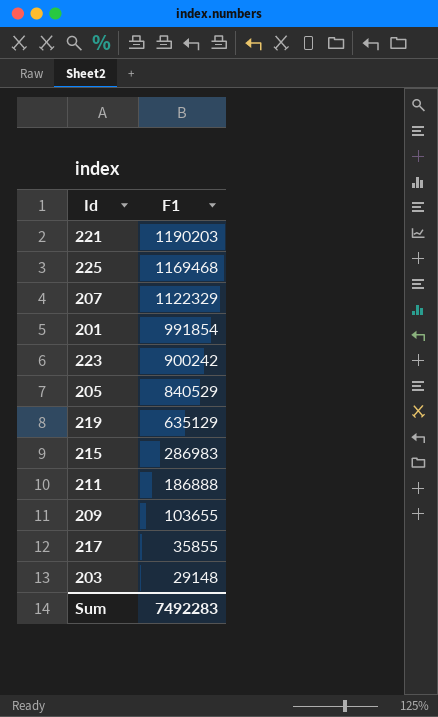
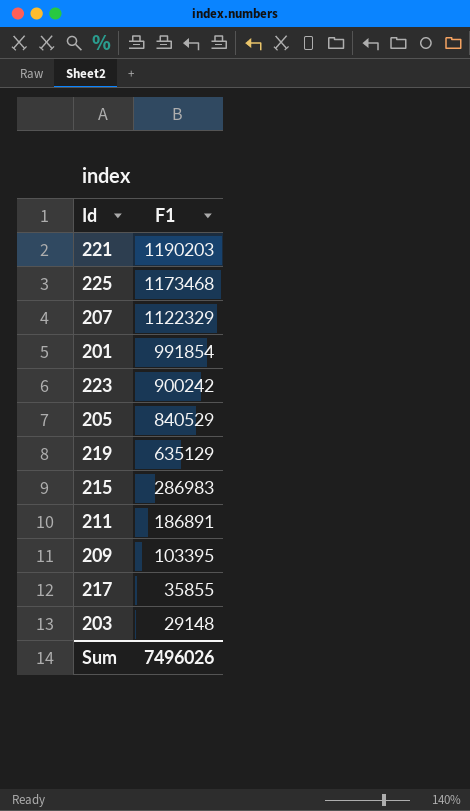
225 | F1: 1169468 -> 1173468
211 | F1: 186888 -> 186891
209 | F1: 103655 -> 103395
Sum | F1: 7492283 -> 7496026

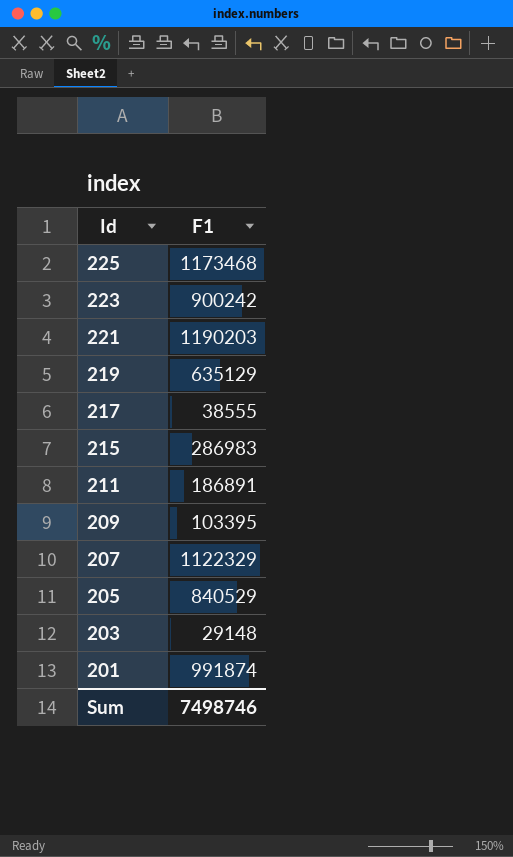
row order: F1 descending -> Id descending
217 | F1: 35855 -> 38555
201 | F1: 991854 -> 991874
Sum | F1: 7496026 -> 7498746

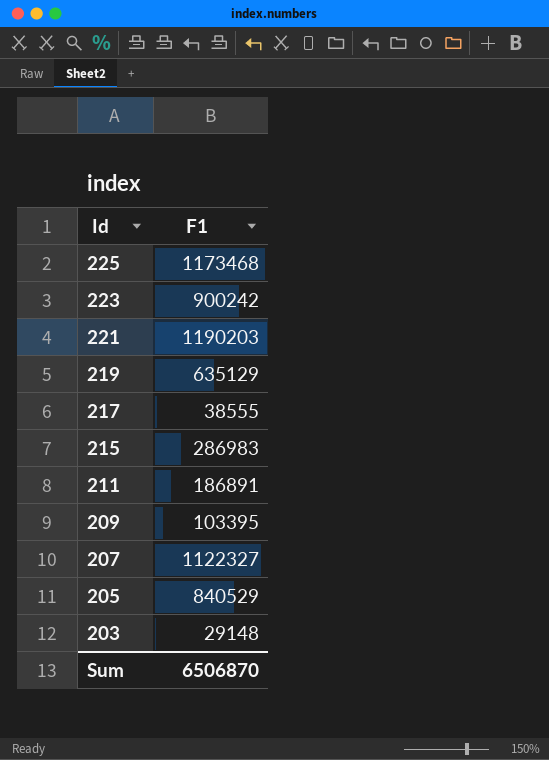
row 201: 991874 -> none
207 | F1: 1122329 -> 1122327
Sum | F1: 7498746 -> 6506870

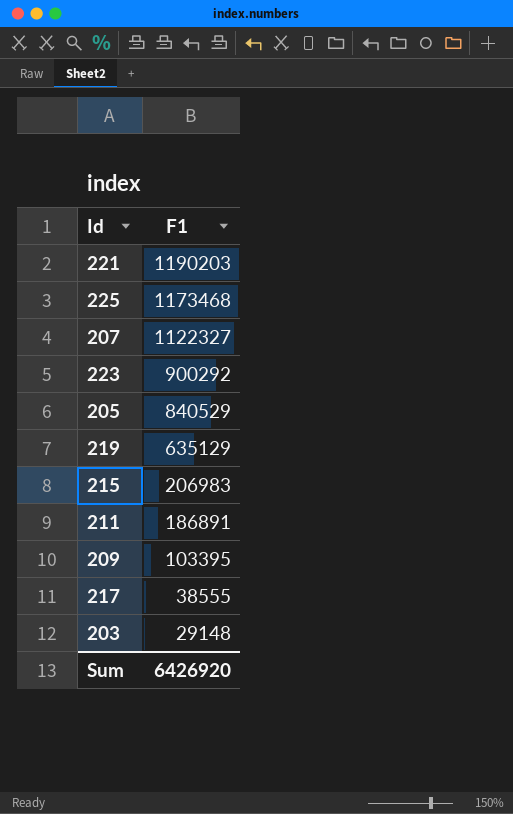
row order: Id descending -> F1 descending
223 | F1: 900242 -> 900292
215 | F1: 286983 -> 206983
Sum | F1: 6506870 -> 6426920

